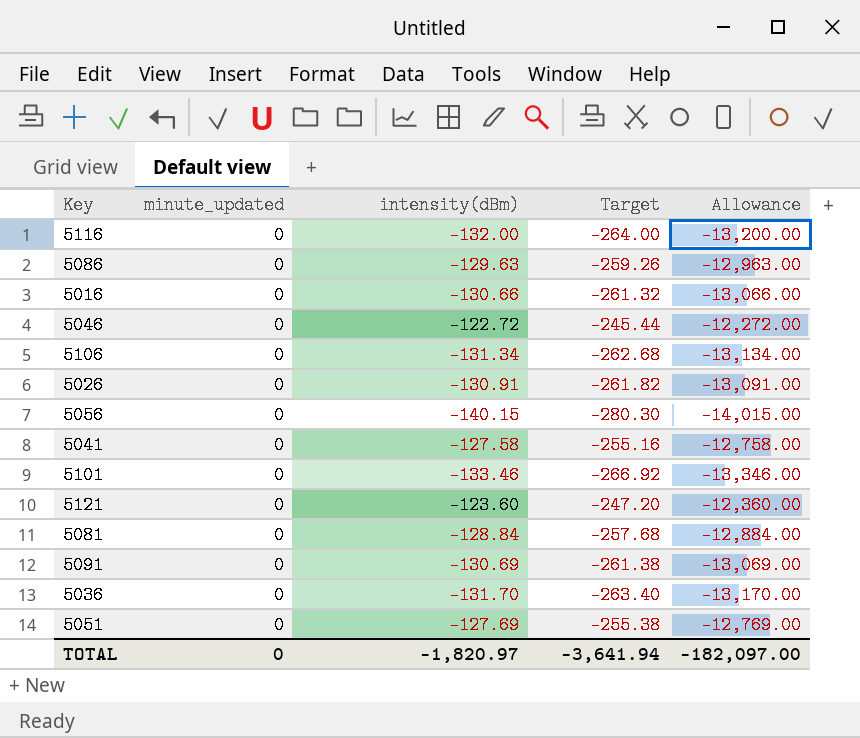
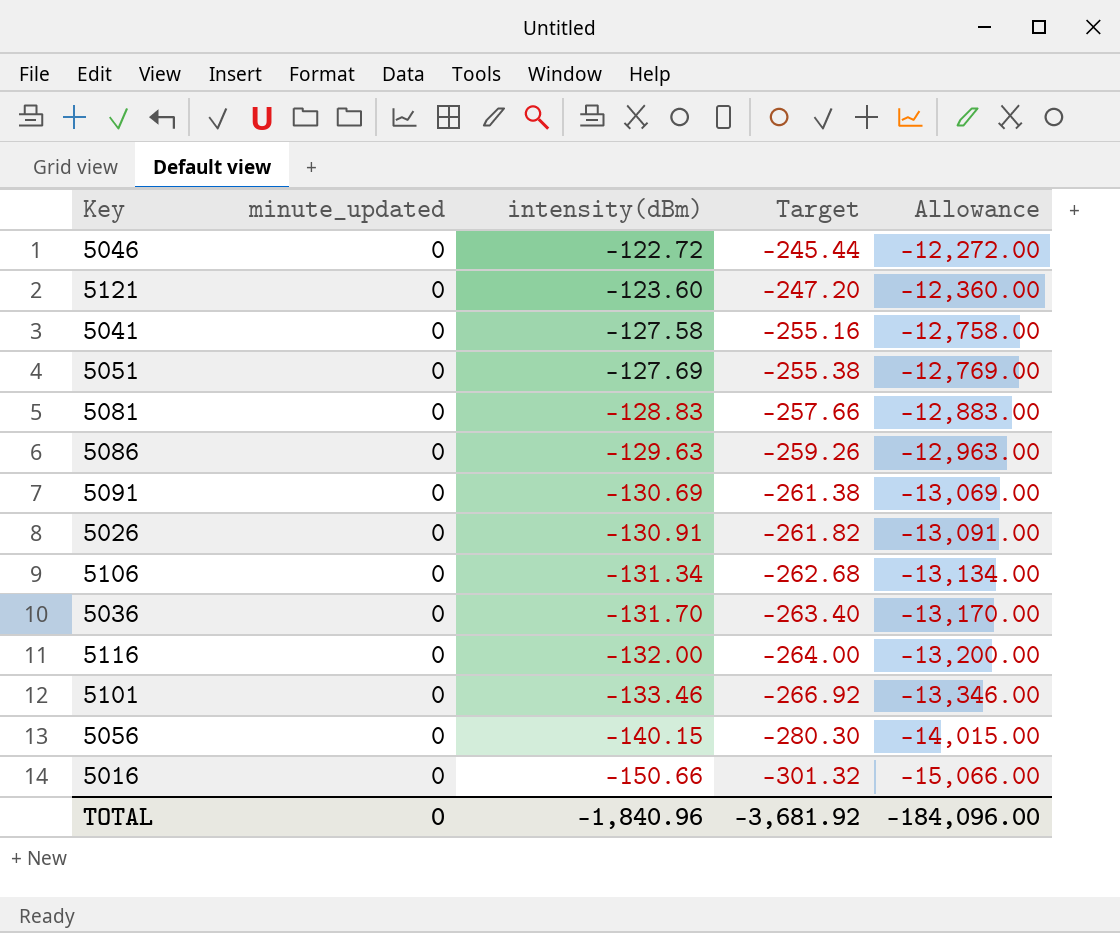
row order: none -> intensity(dBm) descending
5081 | intensity(dBm): -128.84 -> -128.83
5081 | Target: -257.68 -> -257.66
5081 | Allowance: -12,884.00 -> -12,883.00
5016 | intensity(dBm): -130.66 -> -150.66
5016 | Target: -261.32 -> -301.32
5016 | Allowance: -13,066.00 -> -15,066.00
TOTAL | intensity(dBm): -1,820.97 -> -1,840.96
TOTAL | Target: -3,641.94 -> -3,681.92
TOTAL | Allowance: -182,097.00 -> -184,096.00

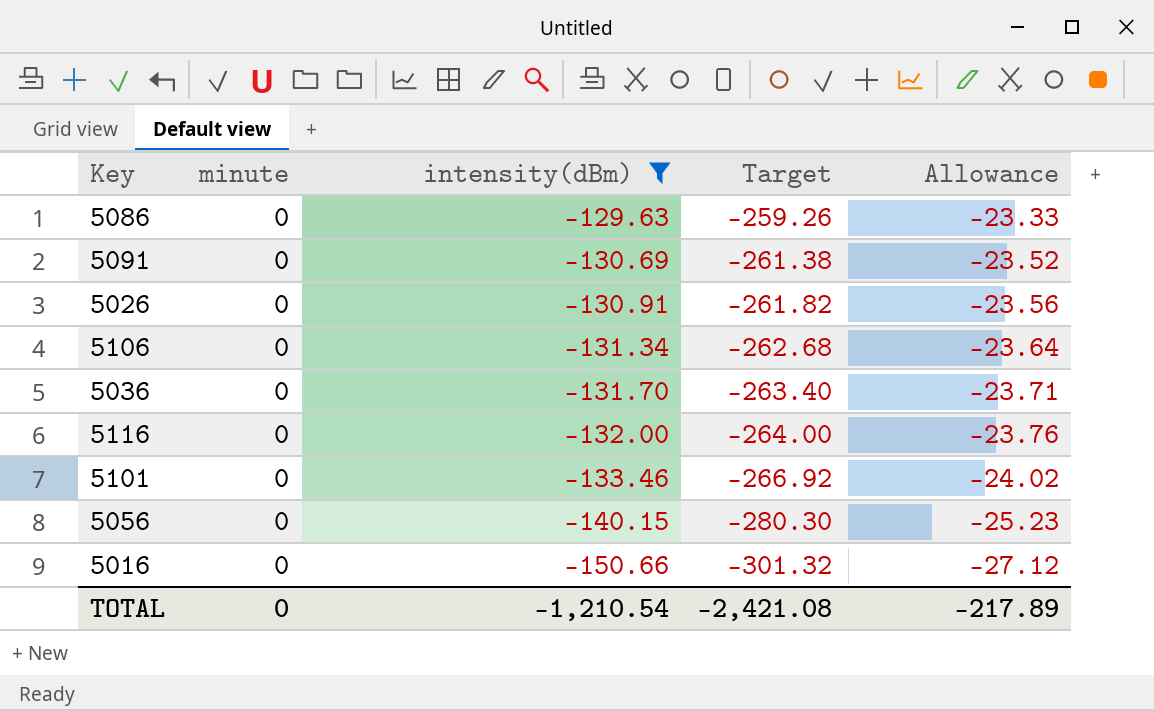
filter: none -> intensity(dBm) <= -129.63
column name: minute_updated -> minute
column Allowance | formula: [intensity(dBm)] * 100 -> [intensity(dBm)] * 0.18
TOTAL | intensity(dBm): -1,840.96 -> -1,210.54
TOTAL | Target: -3,681.92 -> -2,421.08
TOTAL | Allowance: -184,096.00 -> -217.89

